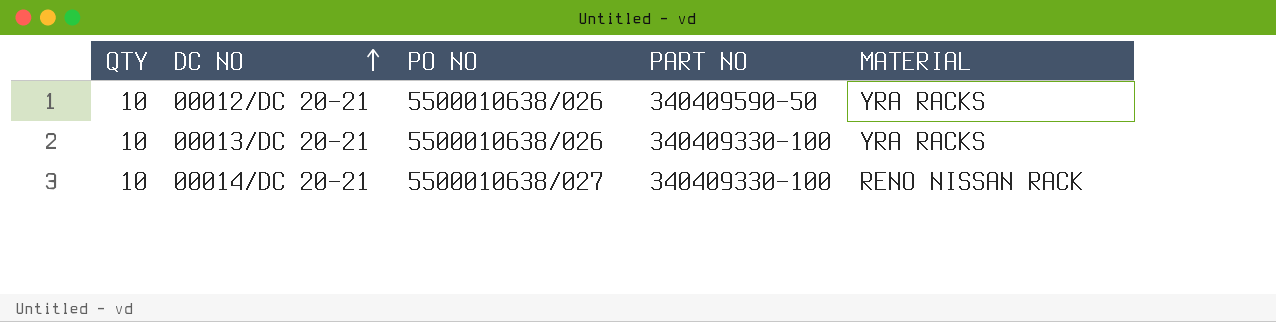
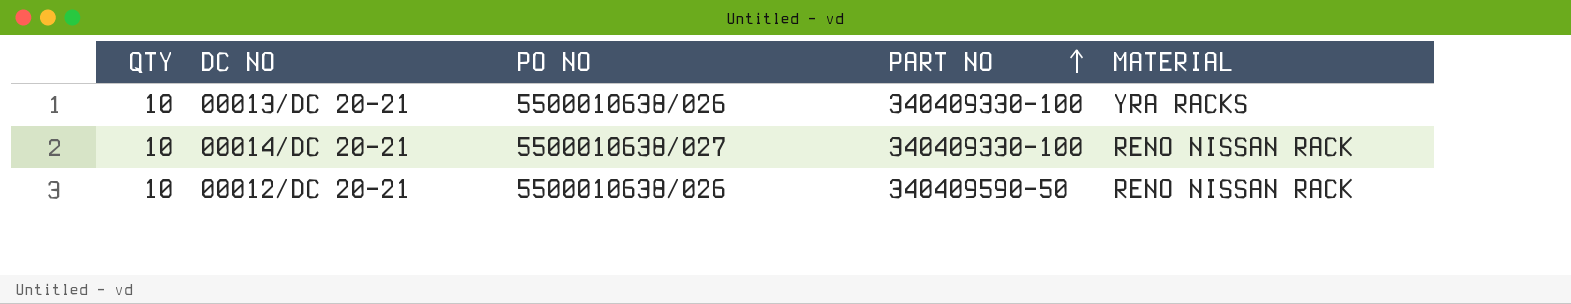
row order: DC NO ascending -> PART NO ascending
00012/DC 20-21 | MATERIAL: YRA RACKS -> RENO NISSAN RACK

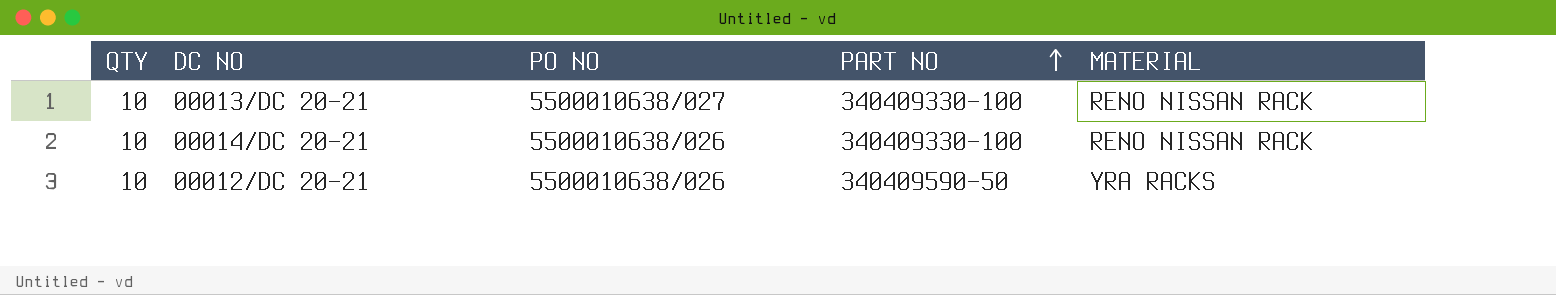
00013/DC 20-21 | PO NO: 5500010638/026 -> 5500010638/027
00013/DC 20-21 | MATERIAL: YRA RACKS -> RENO NISSAN RACK
00014/DC 20-21 | PO NO: 5500010638/027 -> 5500010638/026
00012/DC 20-21 | MATERIAL: RENO NISSAN RACK -> YRA RACKS

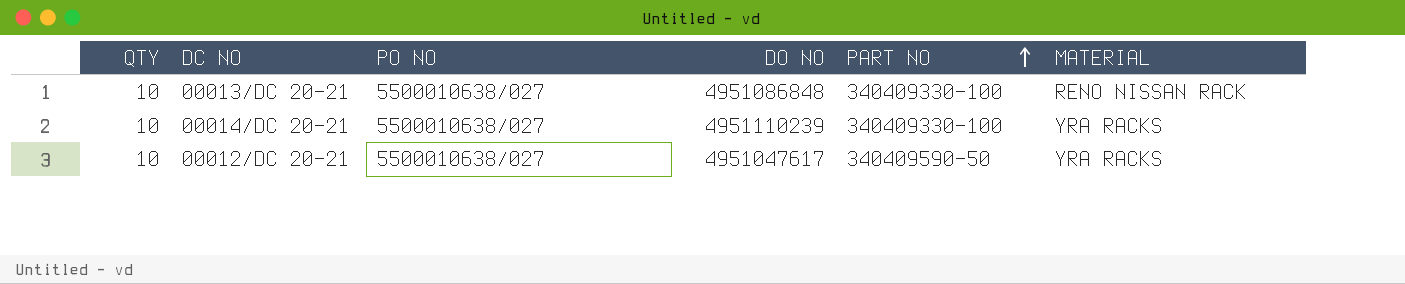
column DO NO | position: none -> 4
00014/DC 20-21 | PO NO: 5500010638/026 -> 5500010638/027
00014/DC 20-21 | MATERIAL: RENO NISSAN RACK -> YRA RACKS
00012/DC 20-21 | PO NO: 5500010638/026 -> 5500010638/027

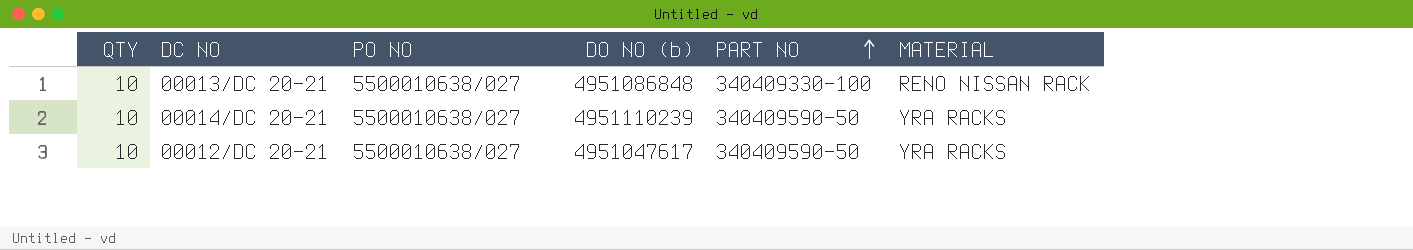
column name: DO NO -> DO NO (b)
00014/DC 20-21 | PART NO: 340409330-100 -> 340409590-50

